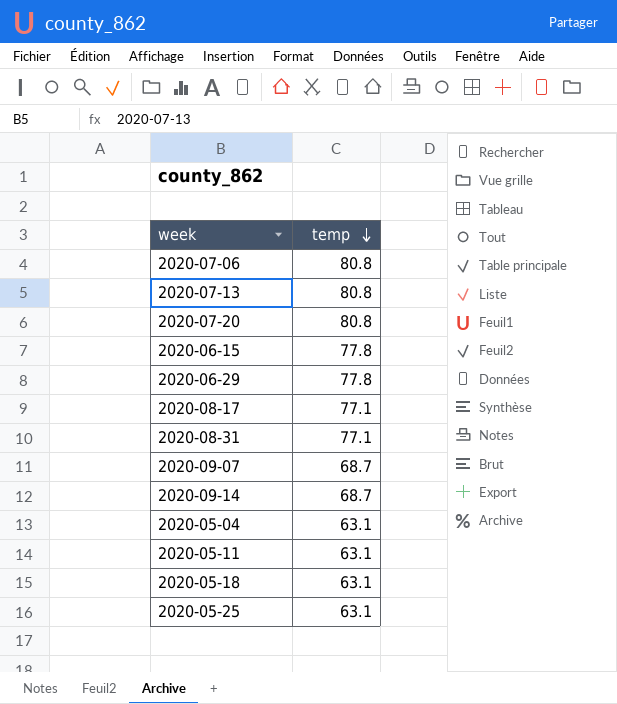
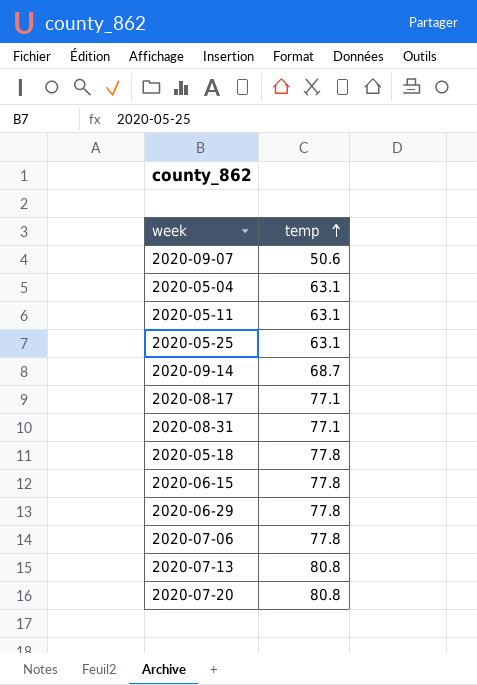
row order: temp descending -> temp ascending
2020-09-07 | temp: 68.7 -> 50.6
2020-05-18 | temp: 63.1 -> 77.8
2020-07-06 | temp: 80.8 -> 77.8

